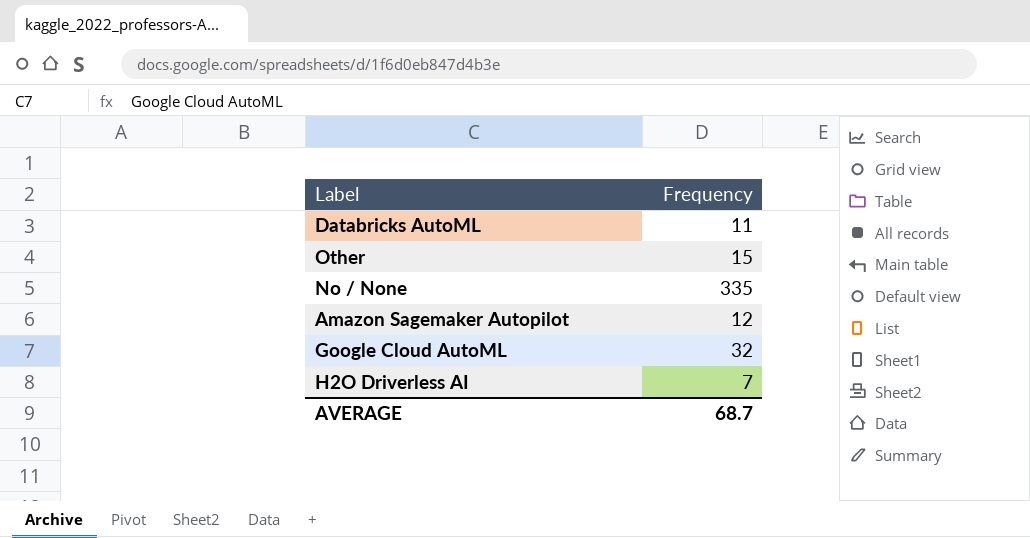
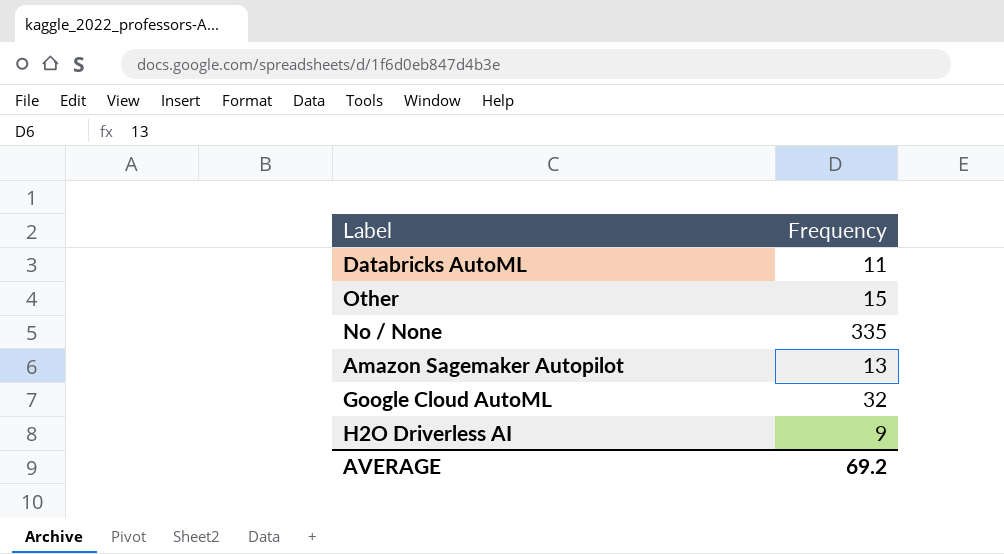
Amazon Sagemaker Autopilot | Frequency: 12 -> 13
H2O Driverless AI | Frequency: 7 -> 9
AVERAGE | Frequency: 68.7 -> 69.2

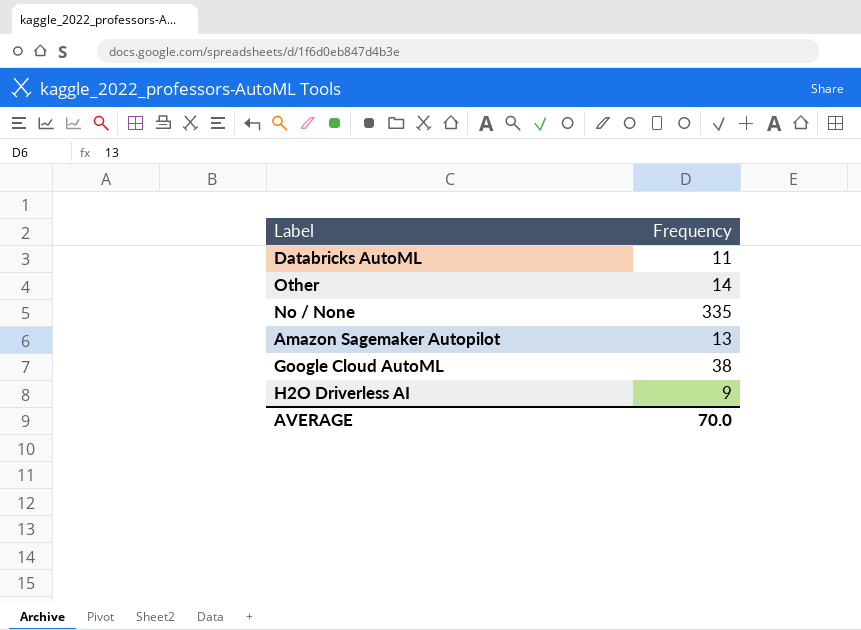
Other | Frequency: 15 -> 14
Google Cloud AutoML | Frequency: 32 -> 38
AVERAGE | Frequency: 69.2 -> 70.0

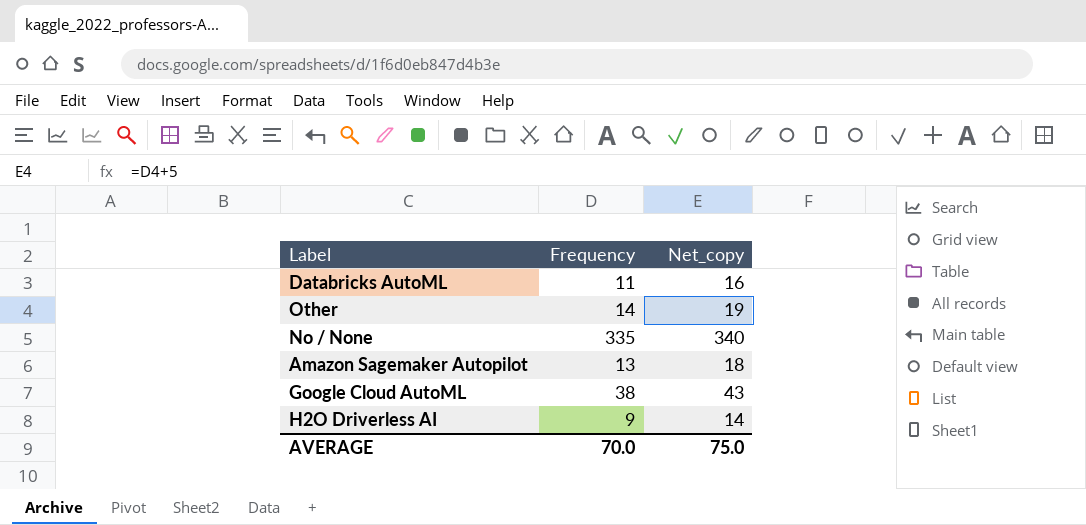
column Net_copy | formula: none -> [Frequency] + 5

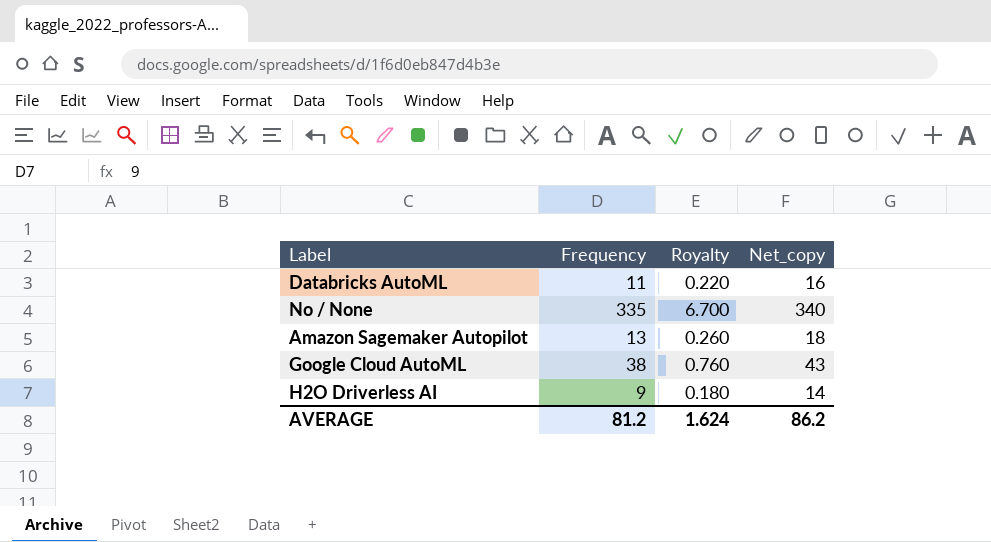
column Royalty | formula: none -> [Frequency] * 0.02
row Other: 14 | 19 -> none
AVERAGE | Frequency: 70.0 -> 81.2
AVERAGE | Net_copy: 75.0 -> 86.2

